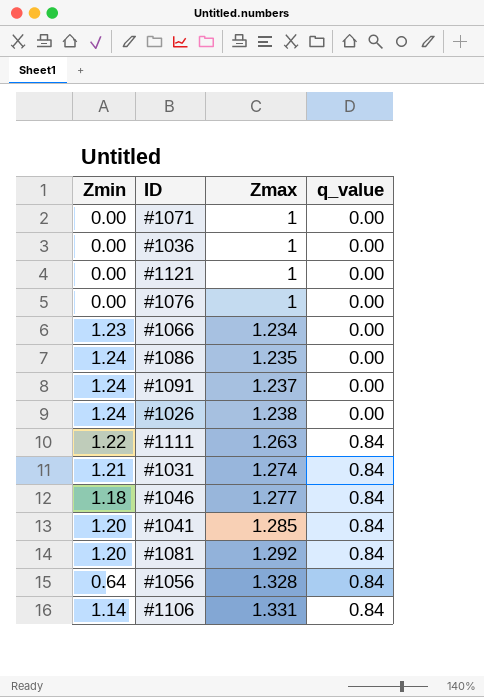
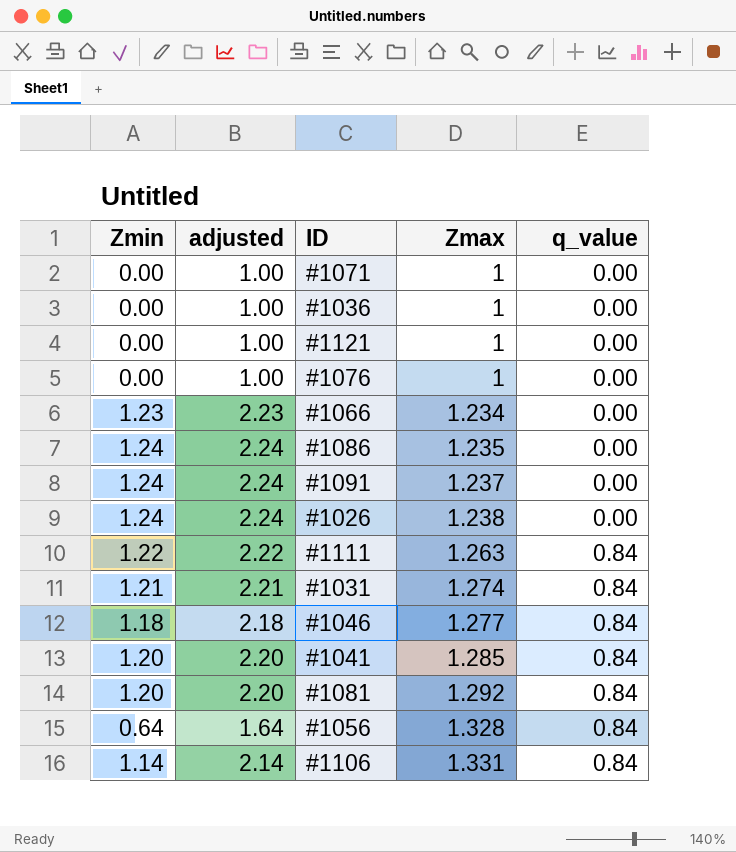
column adjusted | formula: none -> [Zmin] + 1

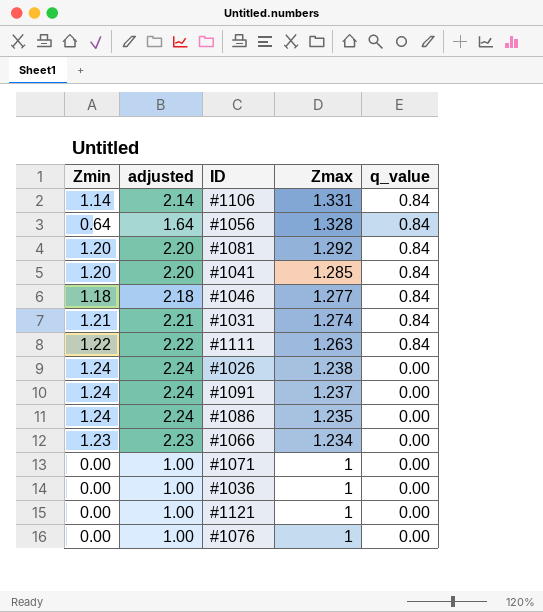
row order: Zmax ascending -> Zmax descending

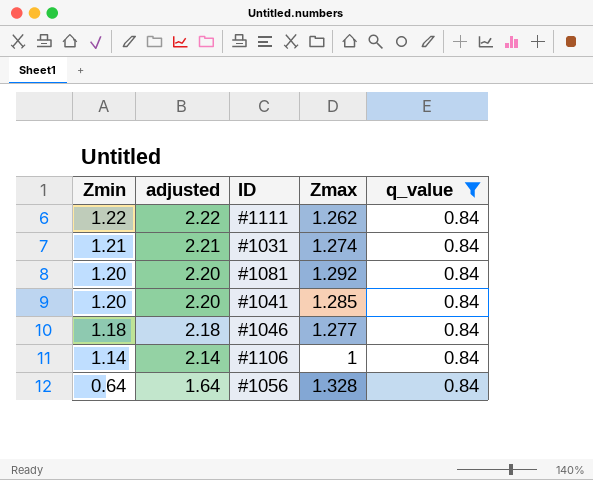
filter: none -> q_value = 0.84
row order: Zmax descending -> Zmin descending
#1111 | Zmax: 1.263 -> 1.262
#1106 | Zmax: 1.331 -> 1

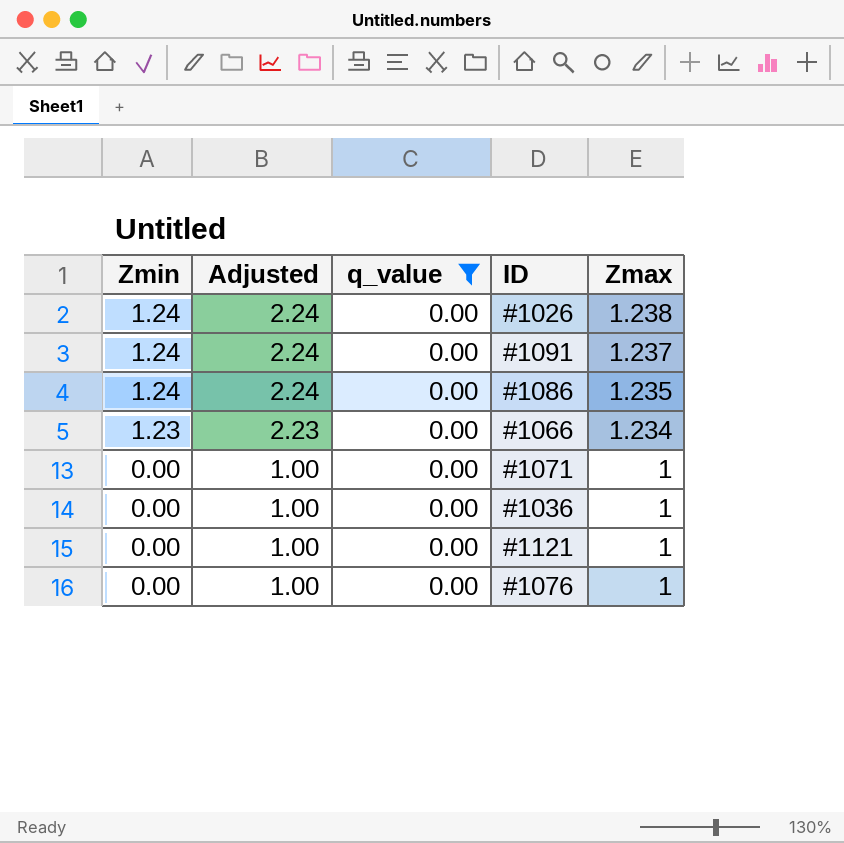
filter: q_value = 0.84 -> q_value = 0.00
column name: adjusted -> Adjusted
column q_value | position: 5 -> 3

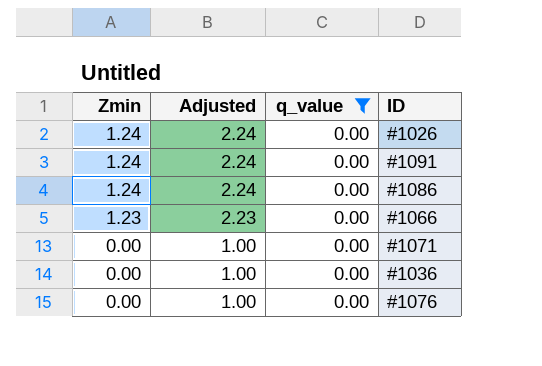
column Zmax | position: 5 -> none
row #1121: 0.00 | 1.00 | 0.00 | 1 -> none

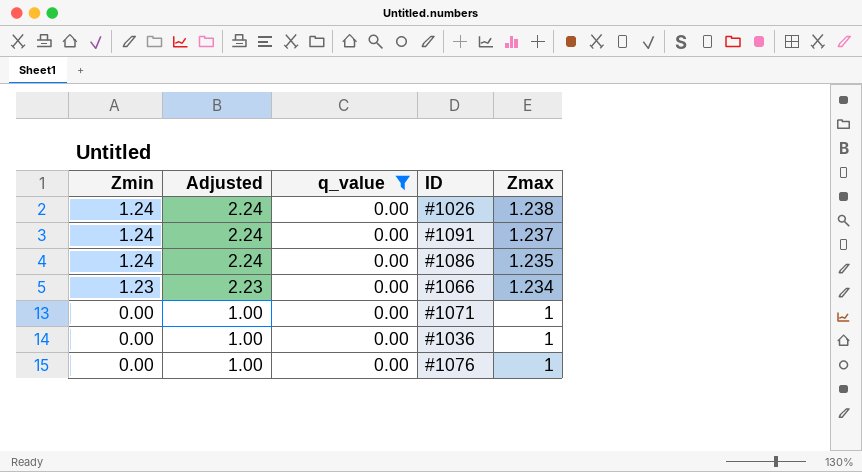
column Zmax | position: none -> 5

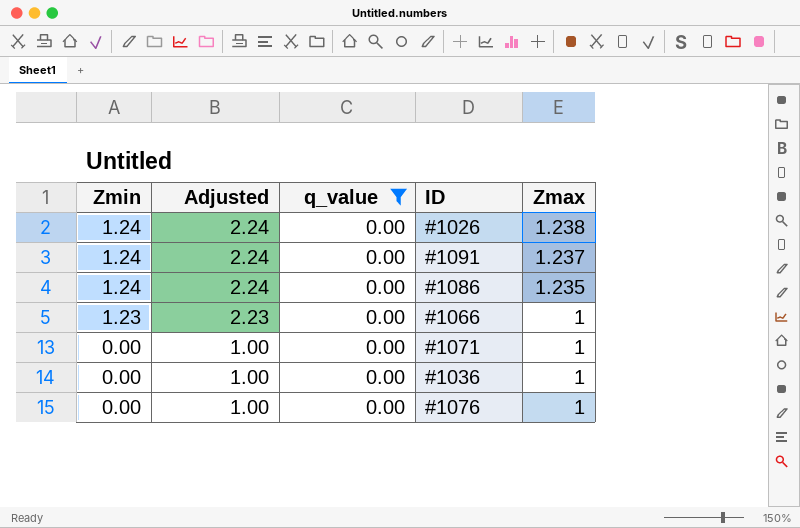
#1066 | Zmax: 1.234 -> 1

